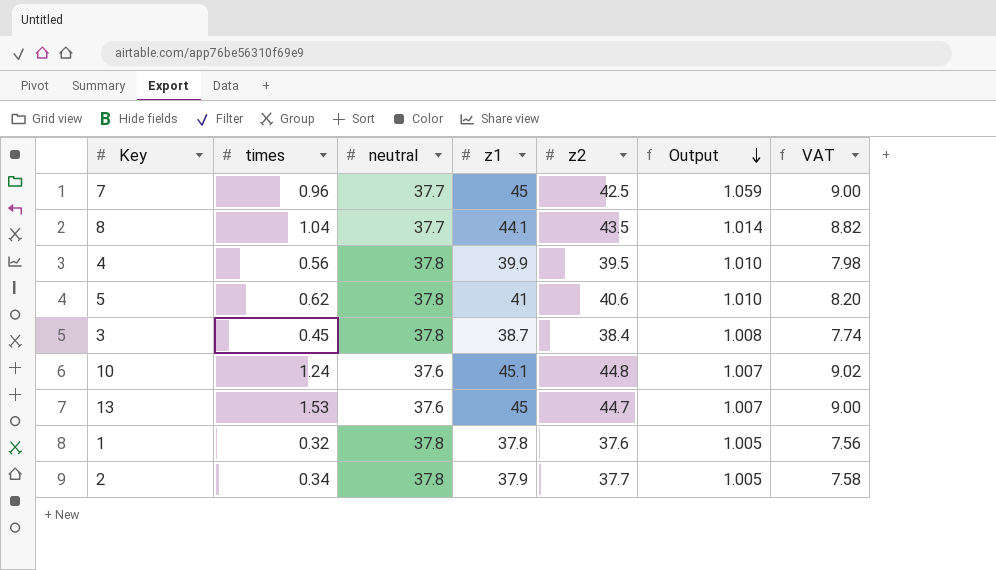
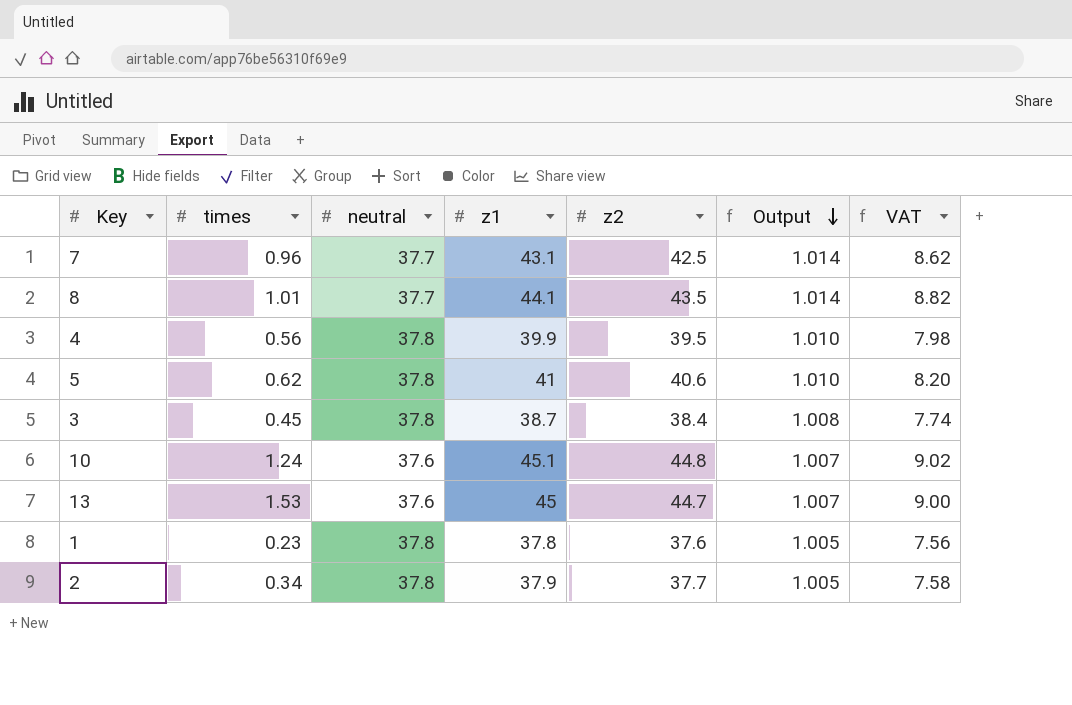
7 | z1: 45 -> 43.1
7 | Output: 1.059 -> 1.014
7 | VAT: 9.00 -> 8.62
8 | times: 1.04 -> 1.01
1 | times: 0.32 -> 0.23

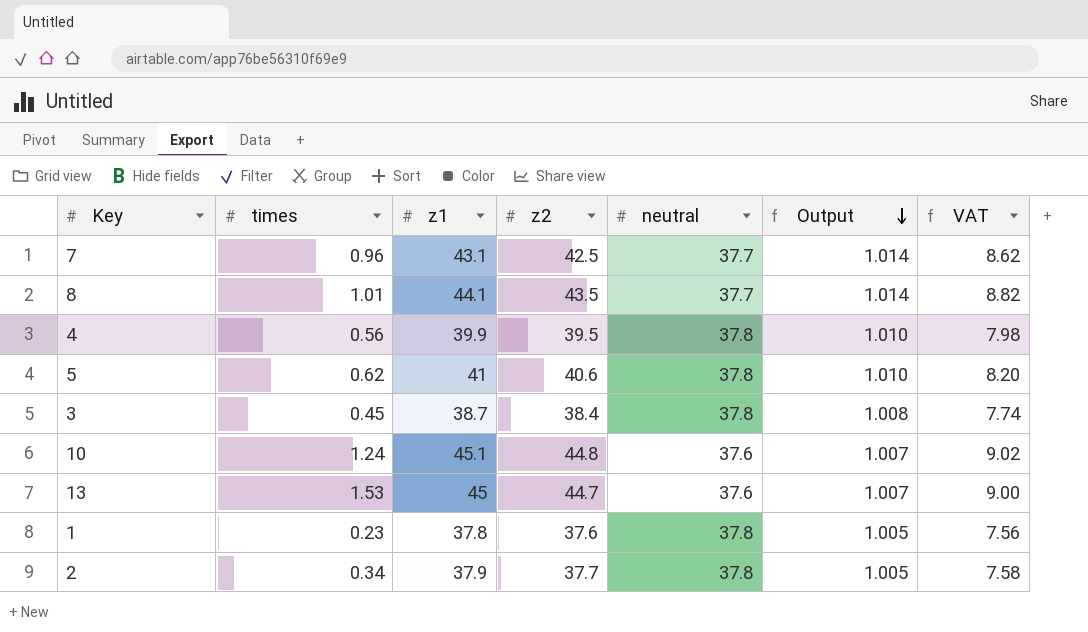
column neutral | position: 3 -> 5

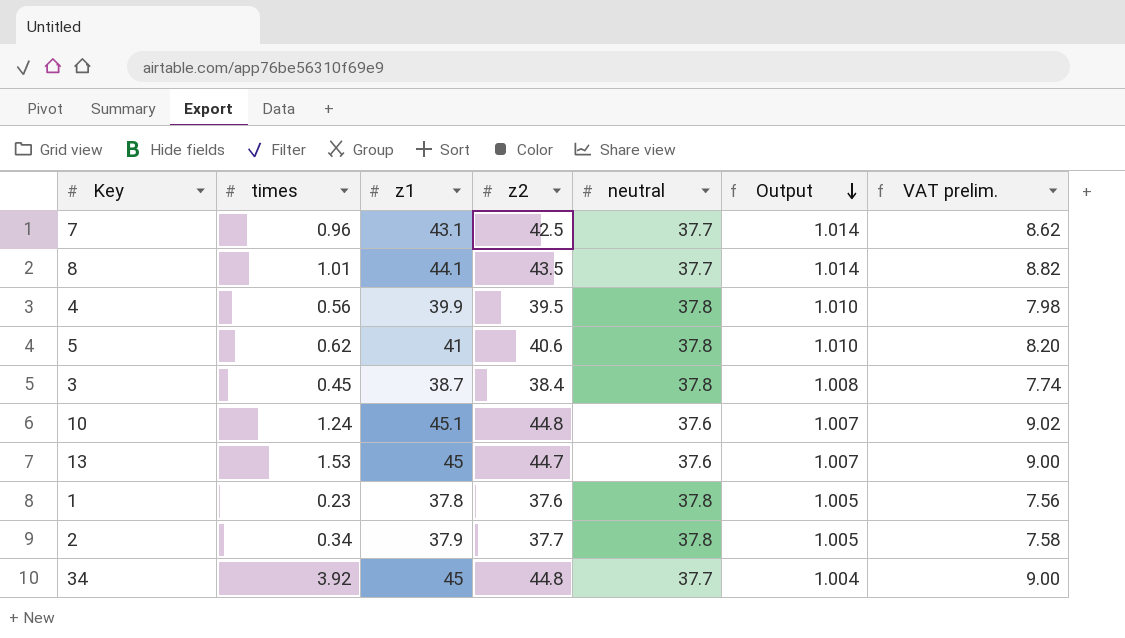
column name: VAT -> VAT prelim.
row 34: none -> 3.92 | 45 | 44.8 | 37.7 | 1.004 | 9.00

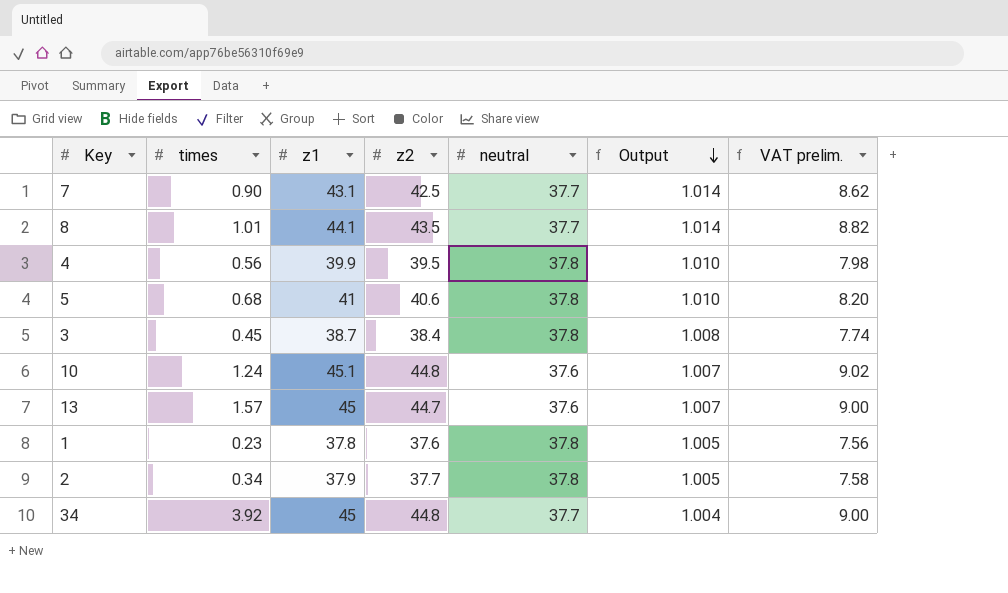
7 | times: 0.96 -> 0.90
5 | times: 0.62 -> 0.68
13 | times: 1.53 -> 1.57

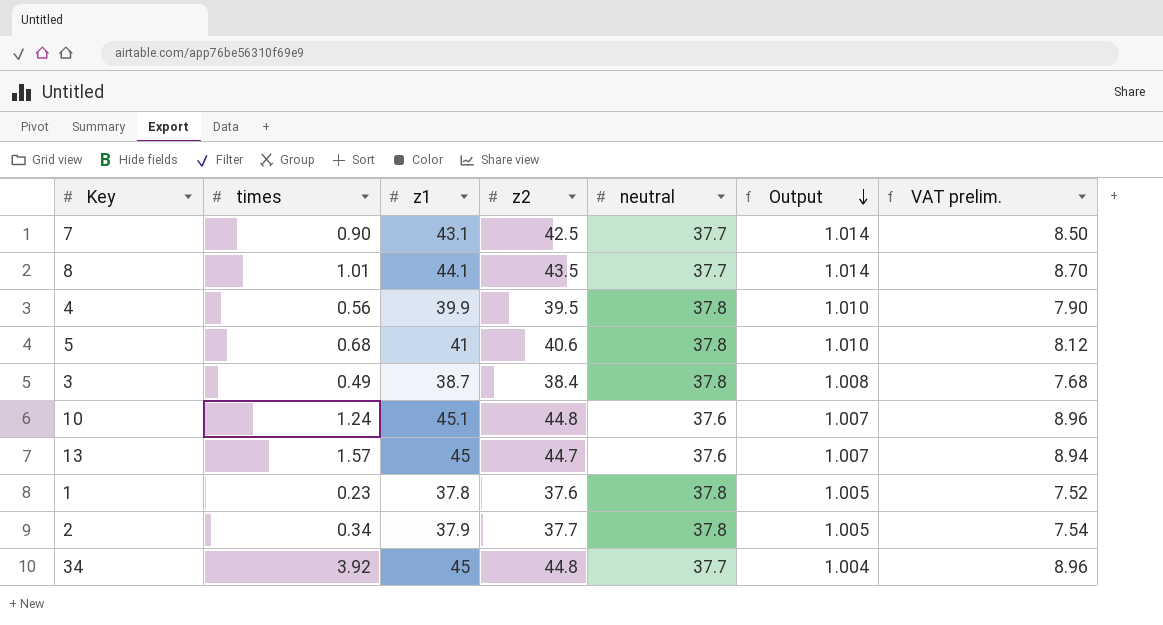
column VAT prelim. | formula: [z1] * 0.2 -> [z2] * 0.2
3 | times: 0.45 -> 0.49

